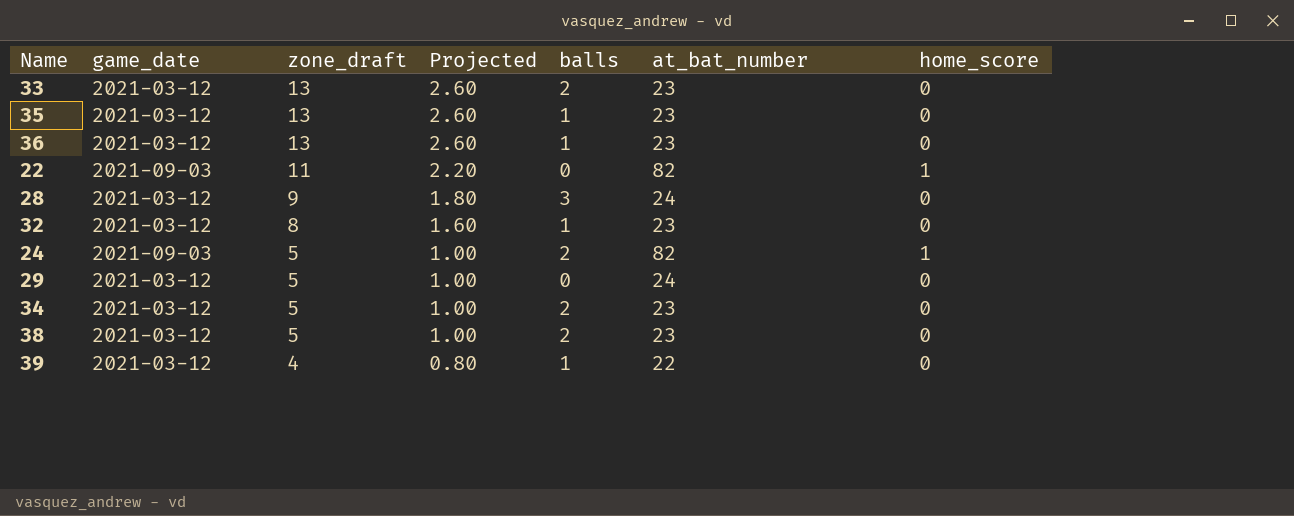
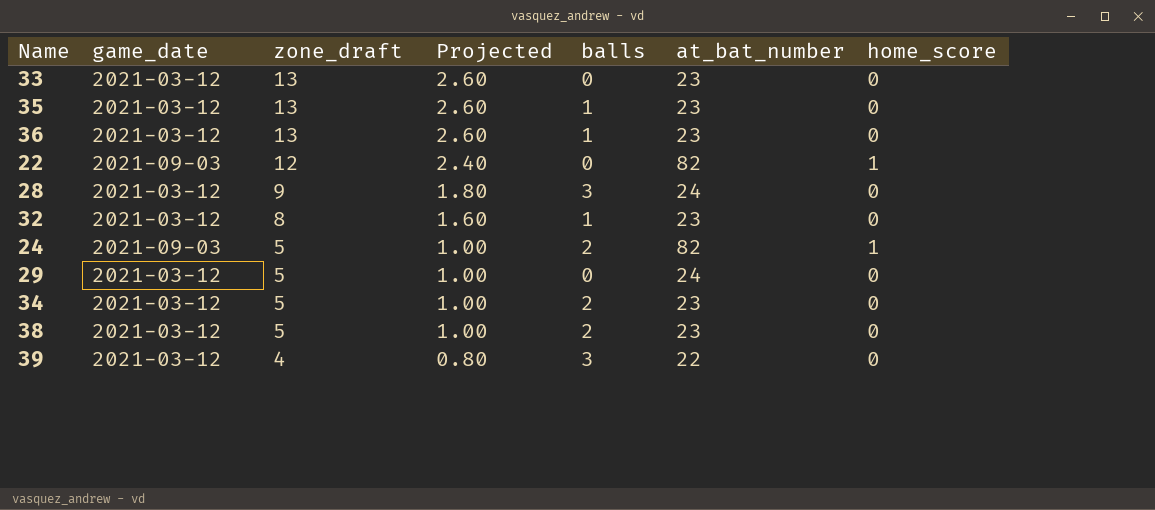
33 | balls: 2 -> 0
22 | zone_draft: 11 -> 12
22 | Projected: 2.20 -> 2.40
39 | balls: 1 -> 3

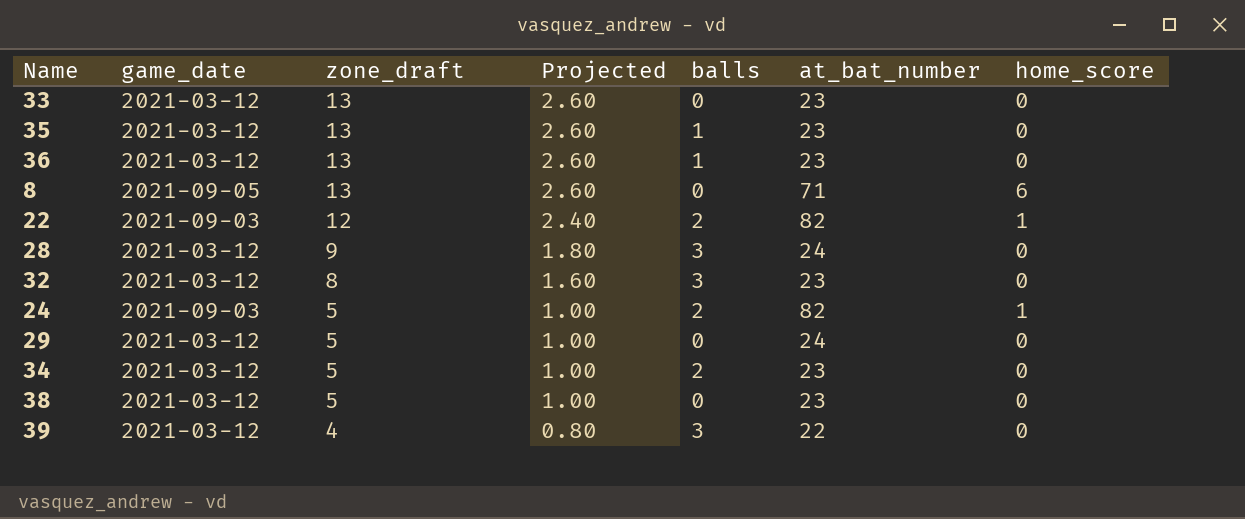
row 8: none -> 2021-09-05 | 13 | 2.60 | 0 | 71 | 6
22 | balls: 0 -> 2
32 | balls: 1 -> 3
38 | balls: 2 -> 0

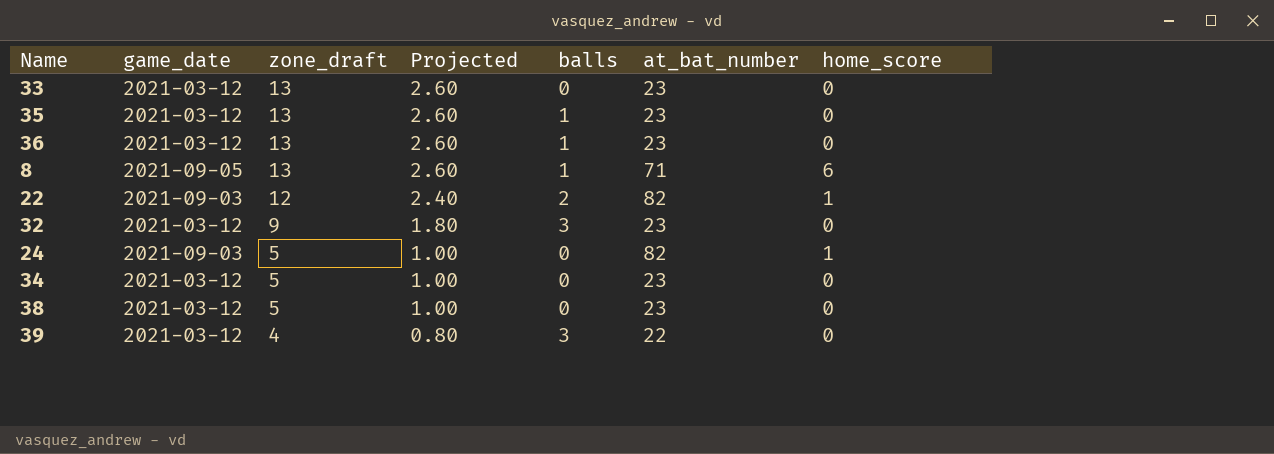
row 28: 2021-03-12 | 9 | 1.80 | 3 | 24 | 0 -> none
row 29: 2021-03-12 | 5 | 1.00 | 0 | 24 | 0 -> none
8 | balls: 0 -> 1
32 | zone_draft: 8 -> 9
32 | Projected: 1.60 -> 1.80
24 | balls: 2 -> 0
34 | balls: 2 -> 0

